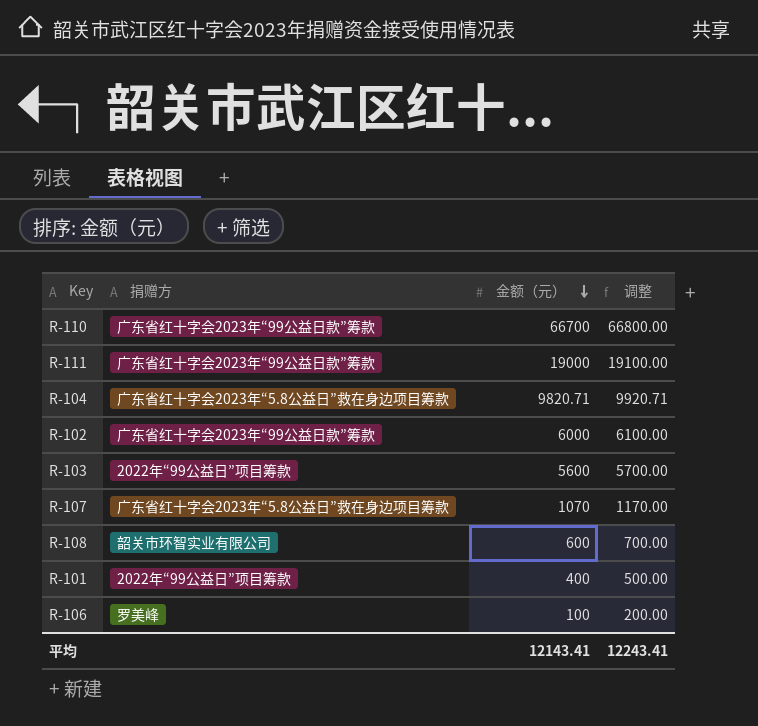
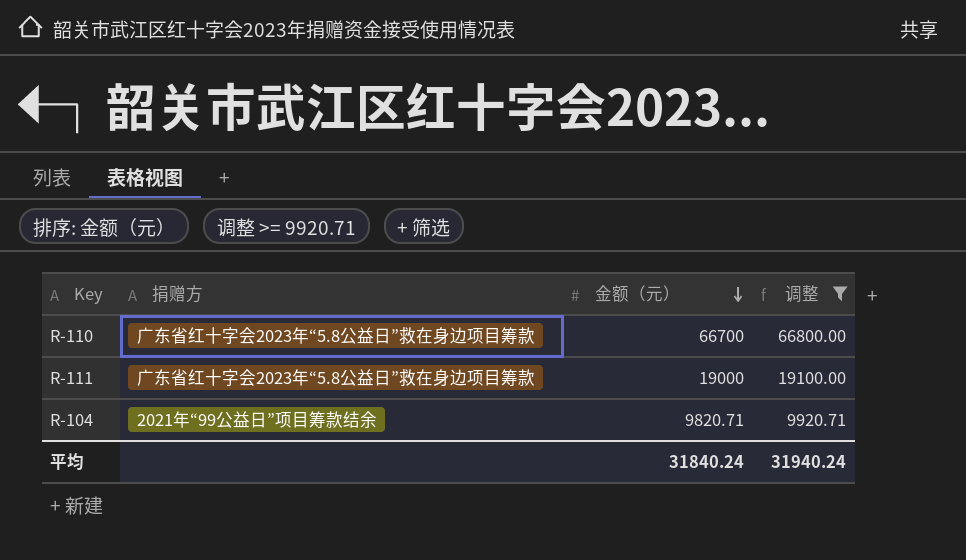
filter: none -> 调整 >= 9920.71
R-110 | 捐赠方: 广东省红十字会2023年“99公益日款”筹款 -> 广东省红十字会2023年“5.8公益日”救在身边项目筹款
R-111 | 捐赠方: 广东省红十字会2023年“99公益日款”筹款 -> 广东省红十字会2023年“5.8公益日”救在身边项目筹款
R-104 | 捐赠方: 广东省红十字会2023年“5.8公益日”救在身边项目筹款 -> 2021年“99公益日”项目筹款结余
平均 | 金额（元）: 12143.41 -> 31840.24
平均 | 调整: 12243.41 -> 31940.24

